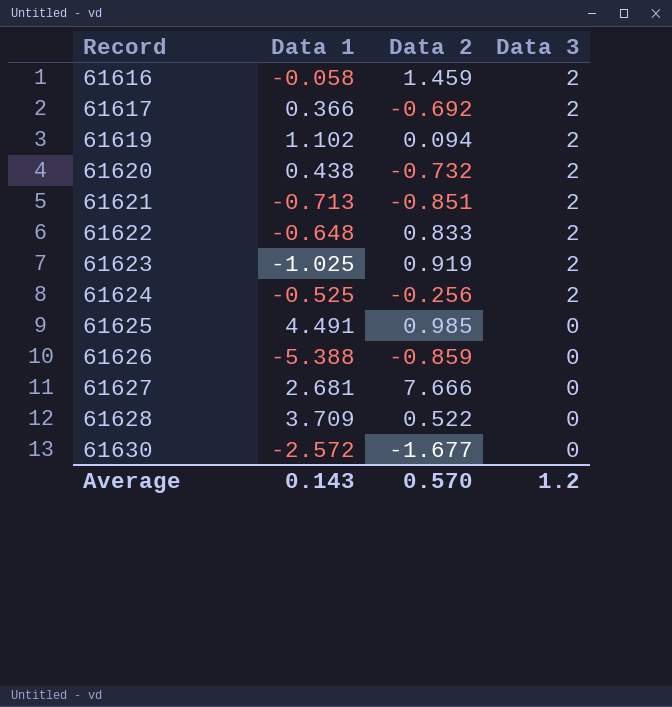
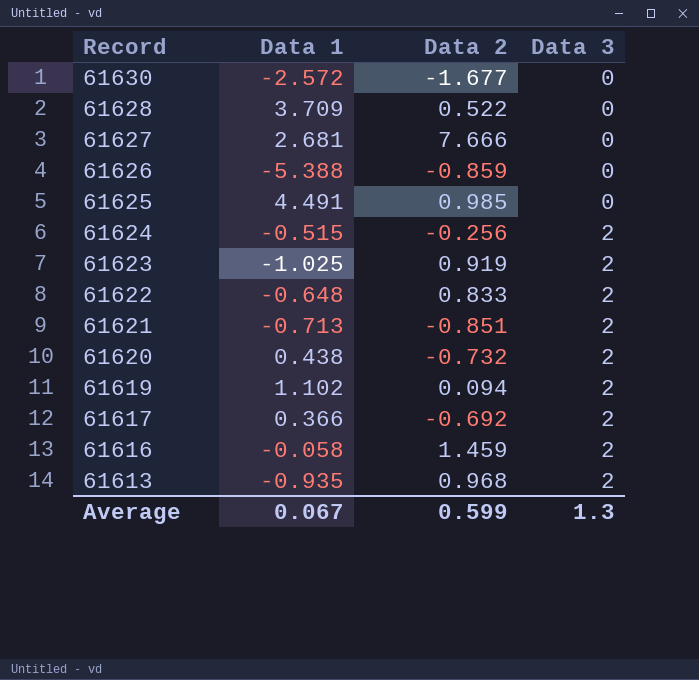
row order: Record ascending -> Record descending
61624 | Data 1: -0.525 -> -0.515
row 61613: none -> -0.935 | 0.968 | 2
Average | Data 1: 0.143 -> 0.067
Average | Data 2: 0.570 -> 0.599
Average | Data 3: 1.2 -> 1.3

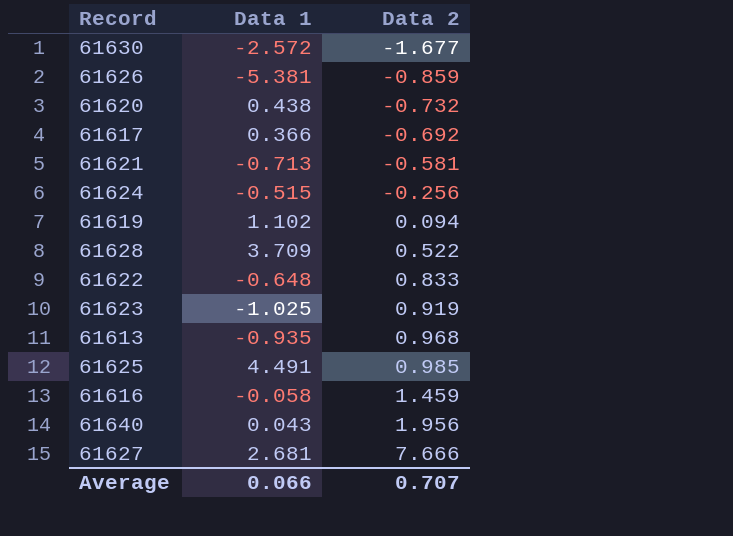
row order: Record descending -> Data 2 ascending
column Data 3 | position: 4 -> none
61626 | Data 1: -5.388 -> -5.381
61621 | Data 2: -0.851 -> -0.581
row 61640: none -> 0.043 | 1.956
Average | Data 1: 0.067 -> 0.066
Average | Data 2: 0.599 -> 0.707

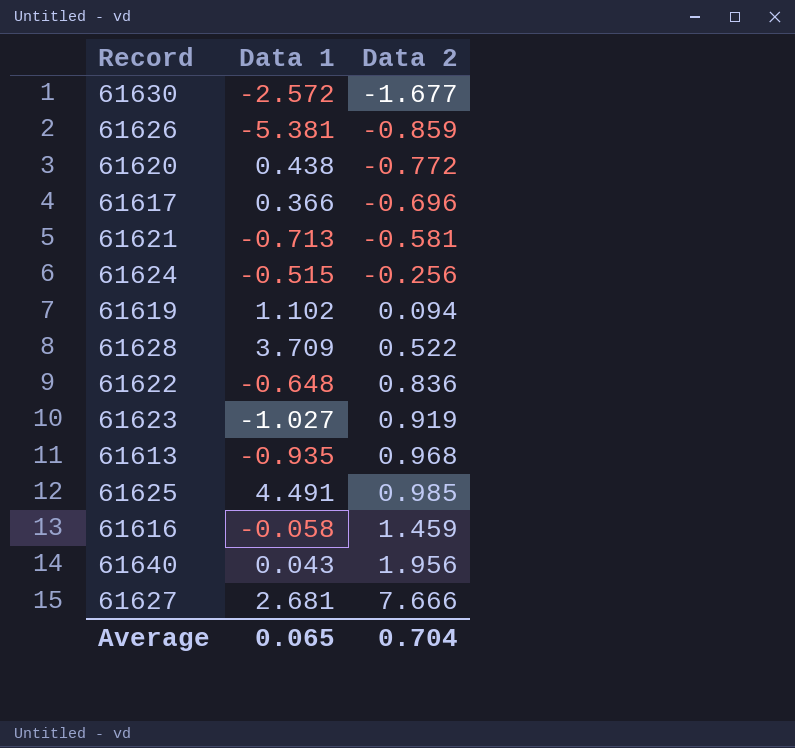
61620 | Data 2: -0.732 -> -0.772
61617 | Data 2: -0.692 -> -0.696
61622 | Data 2: 0.833 -> 0.836
61623 | Data 1: -1.025 -> -1.027
Average | Data 1: 0.066 -> 0.065
Average | Data 2: 0.707 -> 0.704

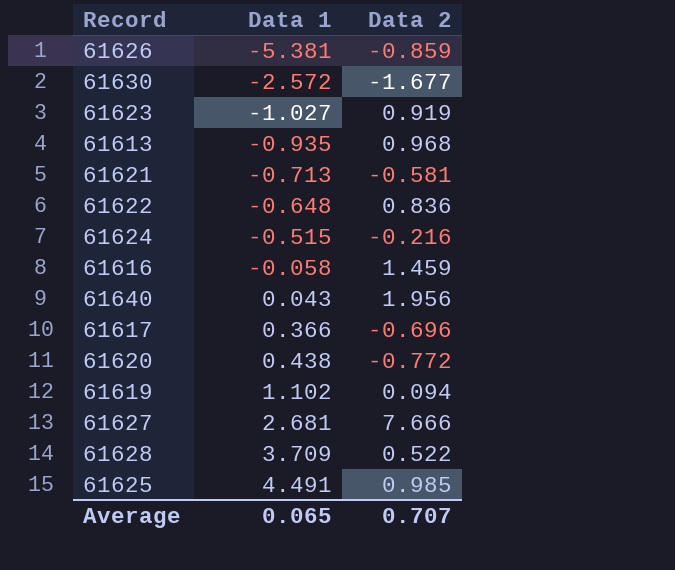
row order: Data 2 ascending -> Data 1 ascending
61624 | Data 2: -0.256 -> -0.216
Average | Data 2: 0.704 -> 0.707

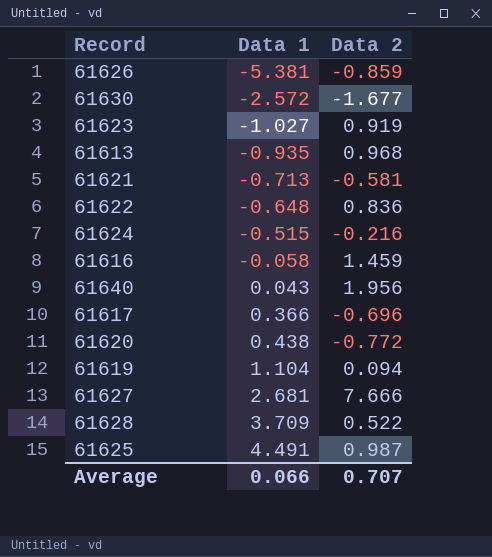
61619 | Data 1: 1.102 -> 1.104
61625 | Data 2: 0.985 -> 0.987
Average | Data 1: 0.065 -> 0.066

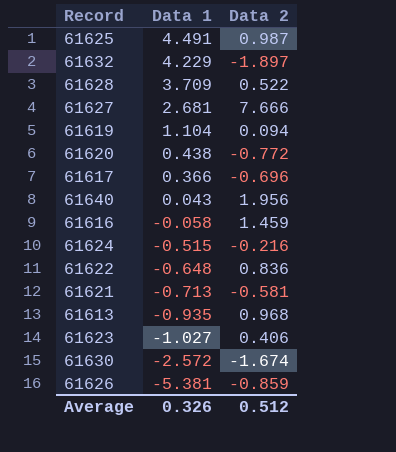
row order: Data 1 ascending -> Data 1 descending
row 61632: none -> 4.229 | -1.897
61623 | Data 2: 0.919 -> 0.406
61630 | Data 2: -1.677 -> -1.674
Average | Data 1: 0.066 -> 0.326
Average | Data 2: 0.707 -> 0.512

